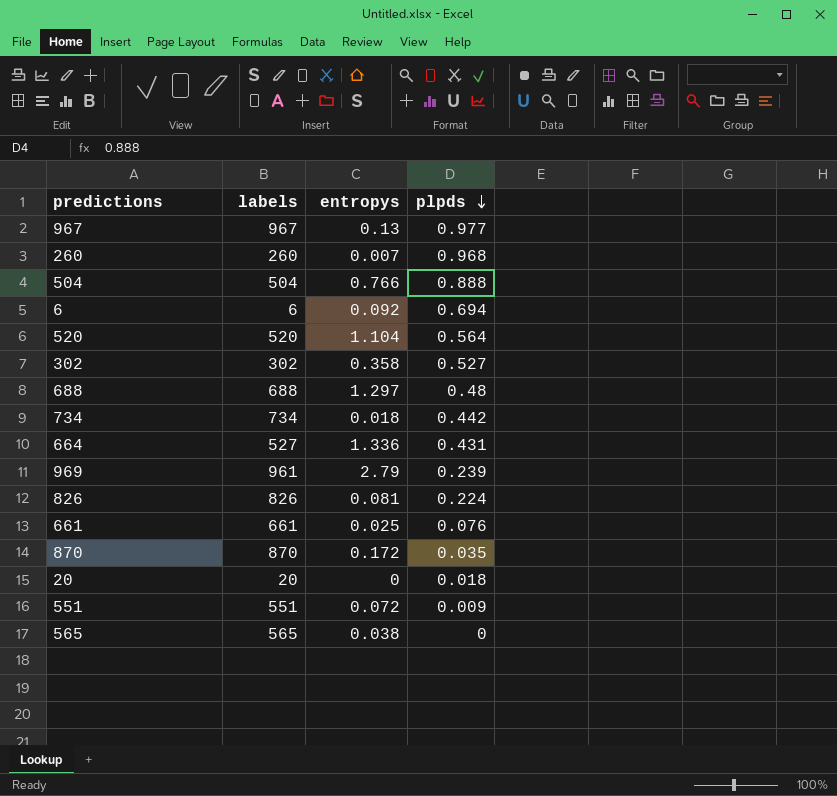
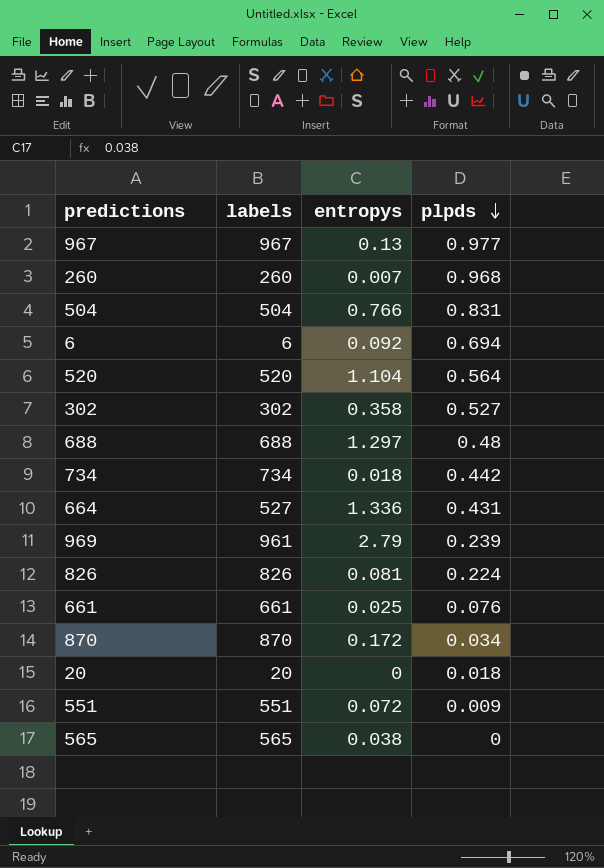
504 | plpds: 0.888 -> 0.831
870 | plpds: 0.035 -> 0.034

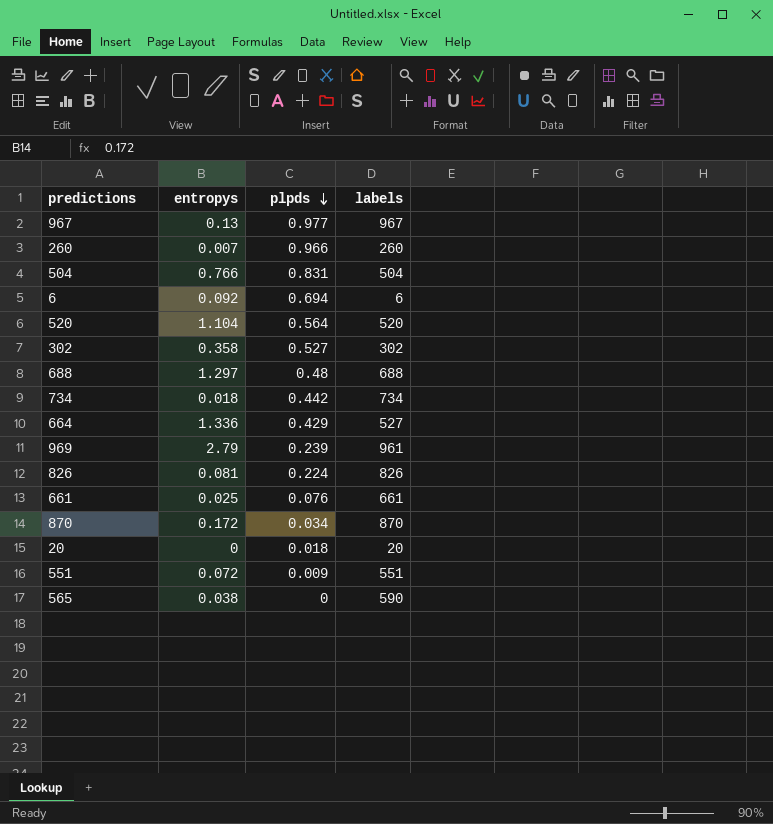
column labels | position: 2 -> 4
260 | plpds: 0.968 -> 0.966
664 | plpds: 0.431 -> 0.429
565 | labels: 565 -> 590

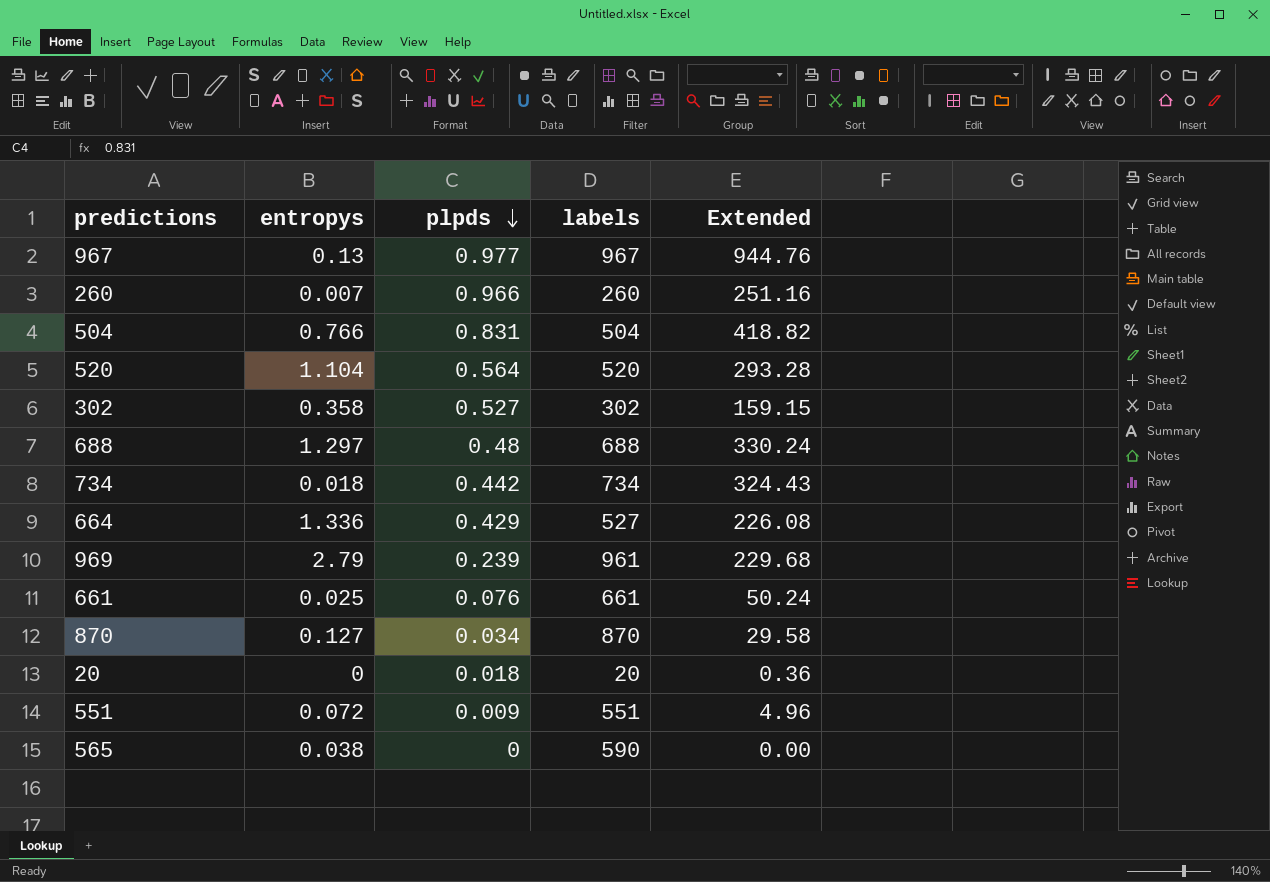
column Extended | formula: none -> [plpds] * [labels]
row 6: 0.092 | 0.694 | 6 -> none
row 826: 0.081 | 0.224 | 826 -> none
870 | entropys: 0.172 -> 0.127

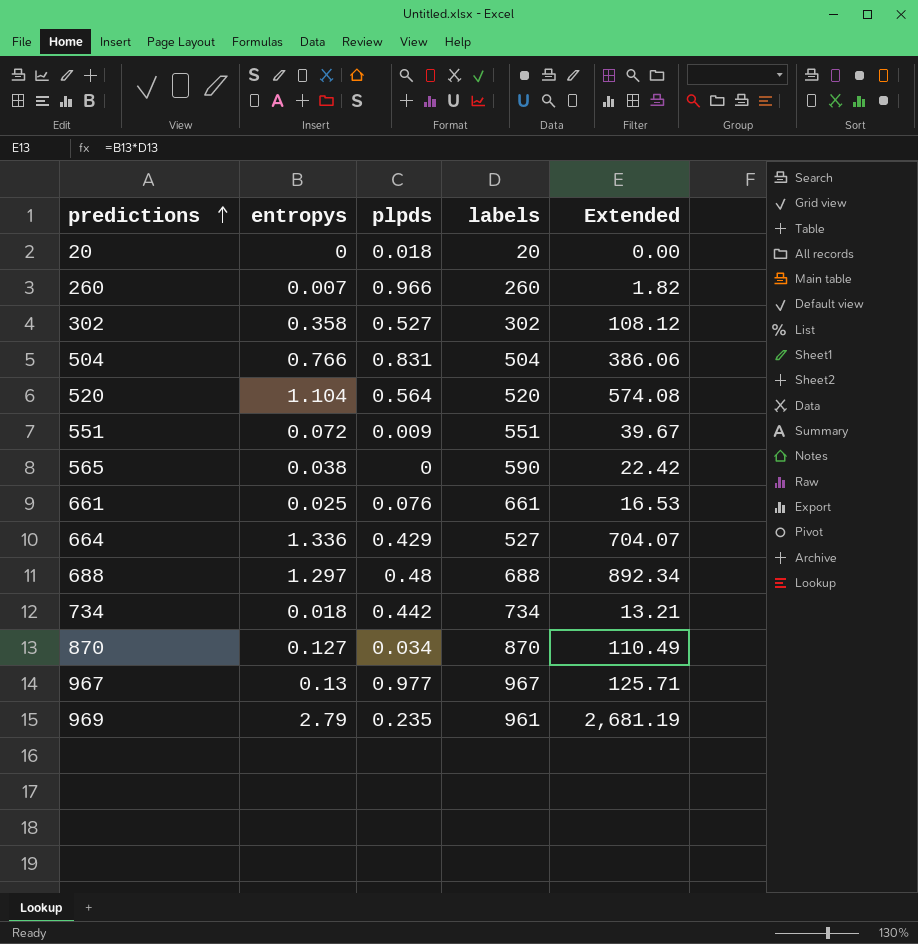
row order: plpds descending -> predictions ascending
column Extended | formula: [plpds] * [labels] -> [entropys] * [labels]
969 | plpds: 0.239 -> 0.235

